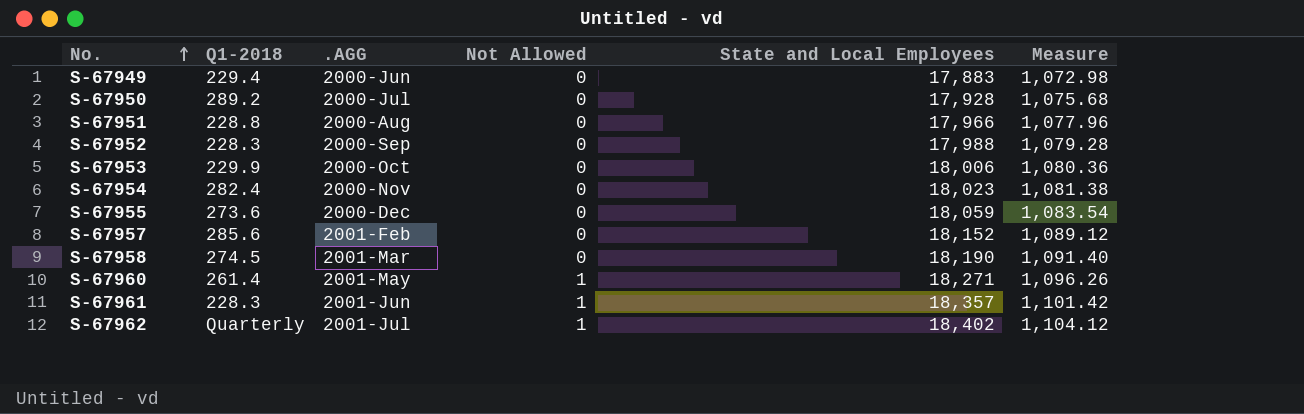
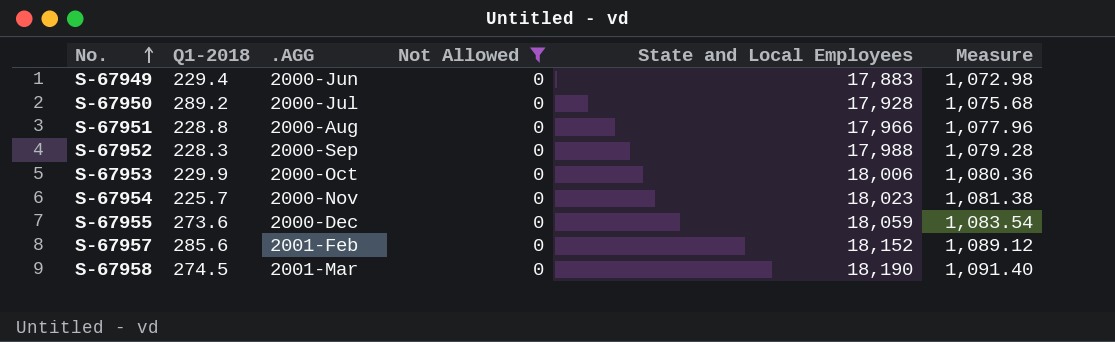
filter: none -> Not Allowed = 0
S-67954 | Q1-2018: 282.4 -> 225.7

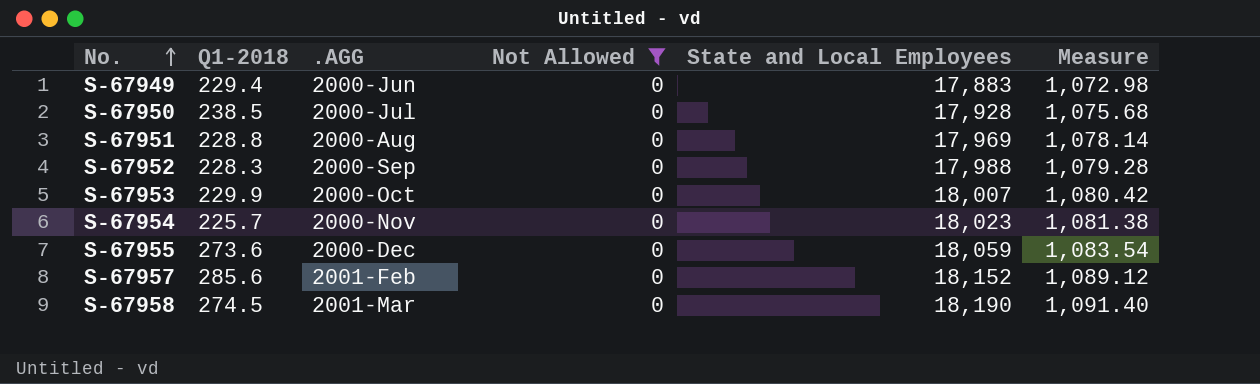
S-67950 | Q1-2018: 289.2 -> 238.5
S-67951 | State and Local Employees: 17,966 -> 17,969
S-67951 | Measure: 1,077.96 -> 1,078.14
S-67953 | State and Local Employees: 18,006 -> 18,007
S-67953 | Measure: 1,080.36 -> 1,080.42

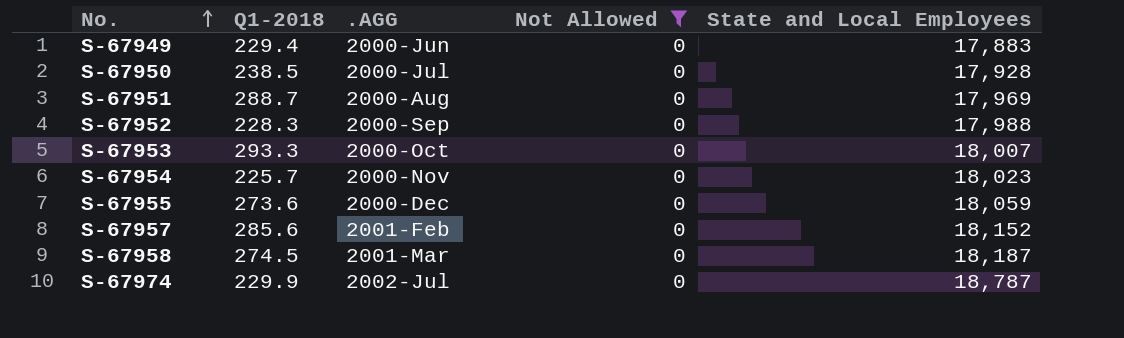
column Measure | formula: [State and Local Employees] * 0.06 -> none
S-67951 | Q1-2018: 228.8 -> 288.7
S-67953 | Q1-2018: 229.9 -> 293.3
S-67958 | State and Local Employees: 18,190 -> 18,187
row S-67974: none -> 229.9 | 2002-Jul | 0 | 18,787

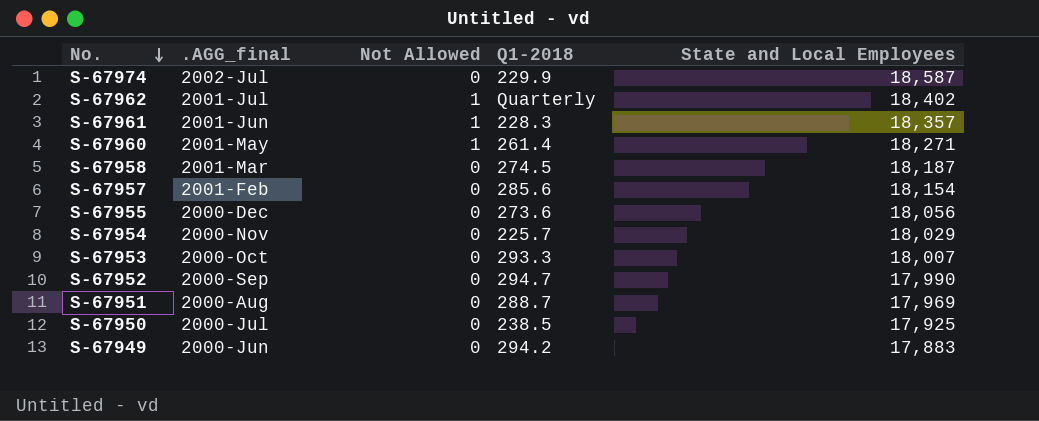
filter: Not Allowed = 0 -> none
row order: No. ascending -> No. descending
column name: .AGG -> .AGG_final
column Q1-2018 | position: 2 -> 4
S-67974 | State and Local Employees: 18,787 -> 18,587
S-67957 | State and Local Employees: 18,152 -> 18,154
S-67955 | State and Local Employees: 18,059 -> 18,056
S-67954 | State and Local Employees: 18,023 -> 18,029
S-67952 | Q1-2018: 228.3 -> 294.7
S-67952 | State and Local Employees: 17,988 -> 17,990
S-67950 | State and Local Employees: 17,928 -> 17,925
S-67949 | Q1-2018: 229.4 -> 294.2

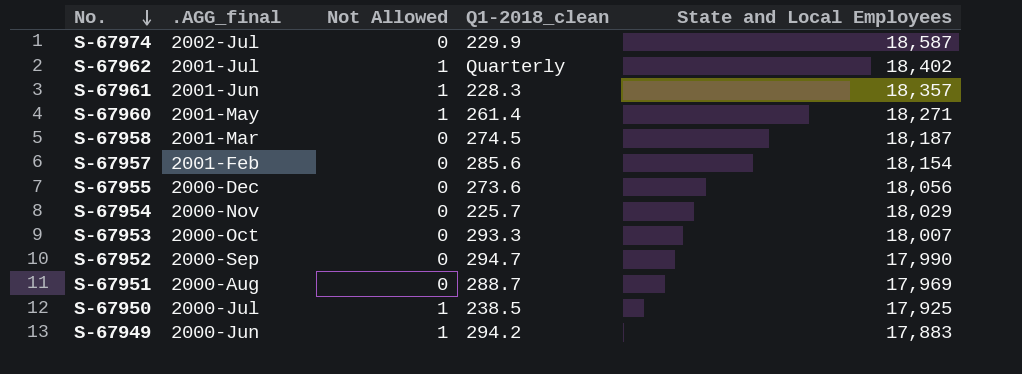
column name: Q1-2018 -> Q1-2018_clean
S-67950 | Not Allowed: 0 -> 1
S-67949 | Not Allowed: 0 -> 1

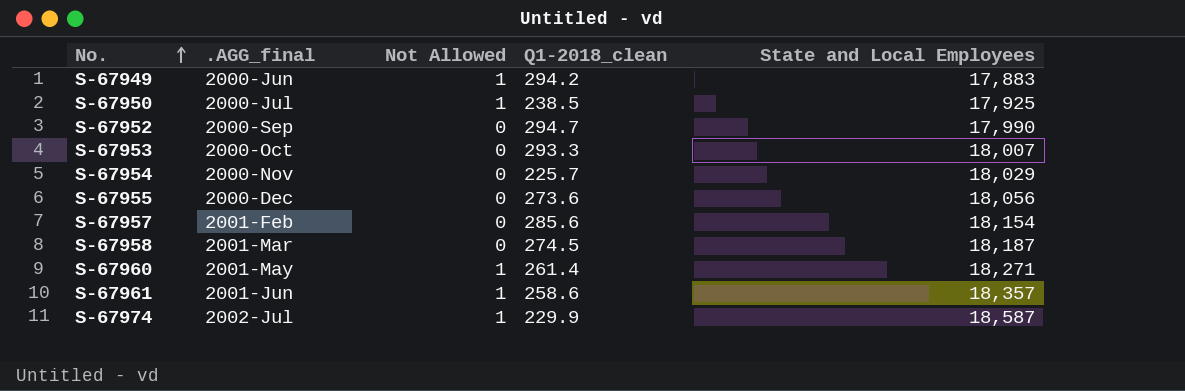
row order: No. descending -> No. ascending
row S-67962: 2001-Jul | 1 | Quarterly | 18,402 -> none
row S-67951: 2000-Aug | 0 | 288.7 | 17,969 -> none
S-67961 | Q1-2018_clean: 228.3 -> 258.6
S-67974 | Not Allowed: 0 -> 1

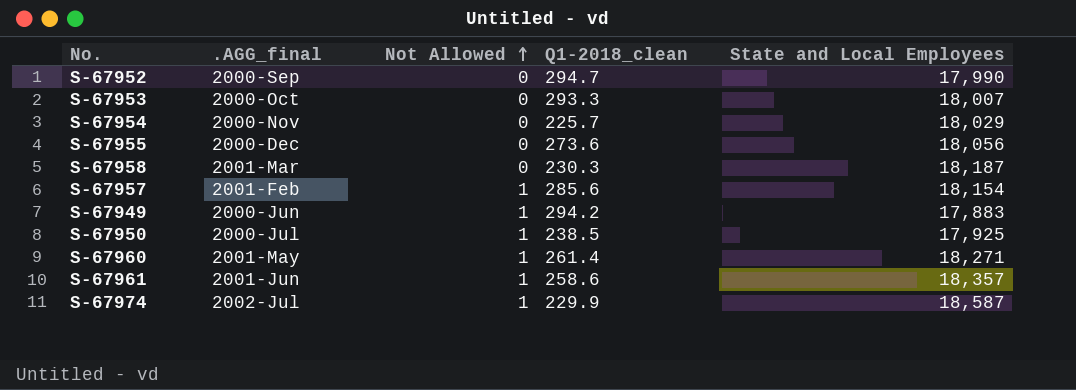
row order: No. ascending -> Not Allowed ascending
S-67958 | Q1-2018_clean: 274.5 -> 230.3
S-67957 | Not Allowed: 0 -> 1

